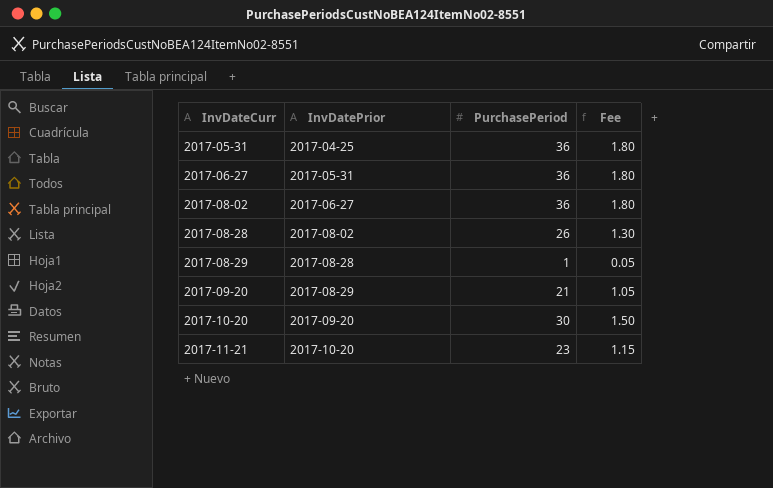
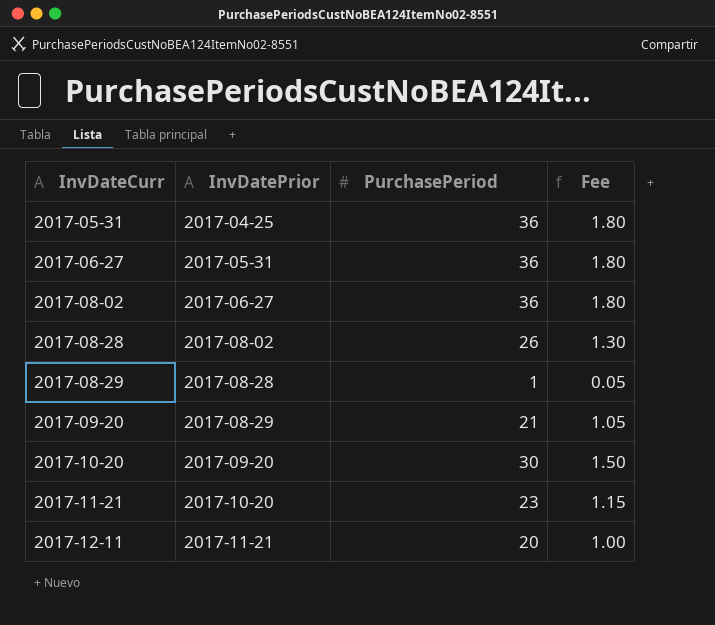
row 2017-12-11: none -> 2017-11-21 | 20 | 1.00

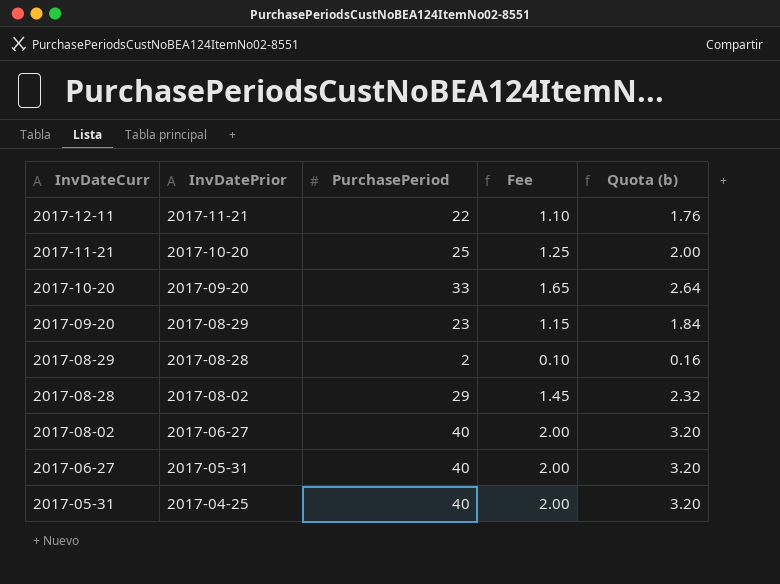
row order: InvDateCurr ascending -> InvDateCurr descending
column Quota (b) | formula: none -> [PurchasePeriod] * 0.08
2017-12-11 | PurchasePeriod: 20 -> 22
2017-12-11 | Fee: 1.00 -> 1.10
2017-11-21 | PurchasePeriod: 23 -> 25
2017-11-21 | Fee: 1.15 -> 1.25
2017-10-20 | PurchasePeriod: 30 -> 33
2017-10-20 | Fee: 1.50 -> 1.65
2017-09-20 | PurchasePeriod: 21 -> 23
2017-09-20 | Fee: 1.05 -> 1.15
2017-08-29 | PurchasePeriod: 1 -> 2
2017-08-29 | Fee: 0.05 -> 0.10
2017-08-28 | PurchasePeriod: 26 -> 29
2017-08-28 | Fee: 1.30 -> 1.45
2017-08-02 | PurchasePeriod: 36 -> 40
2017-08-02 | Fee: 1.80 -> 2.00
2017-06-27 | PurchasePeriod: 36 -> 40
2017-06-27 | Fee: 1.80 -> 2.00
2017-05-31 | PurchasePeriod: 36 -> 40
2017-05-31 | Fee: 1.80 -> 2.00

